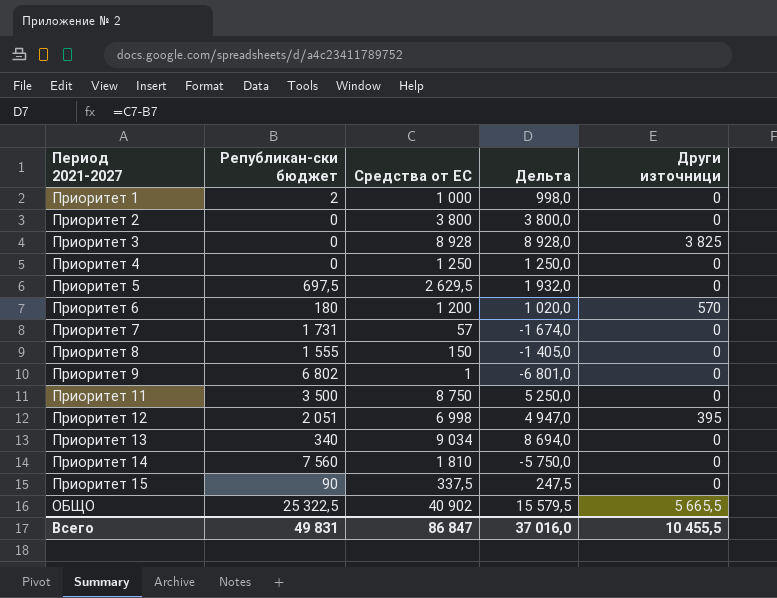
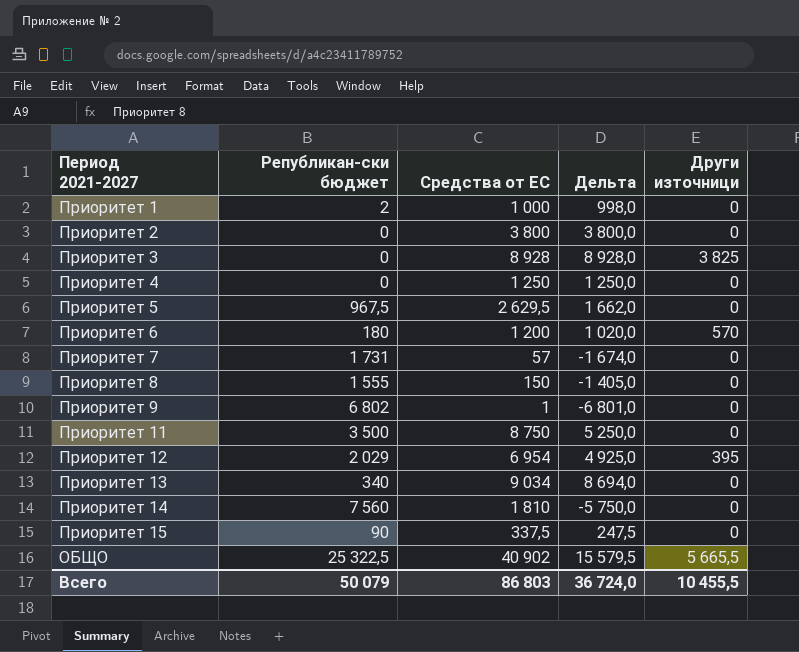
Приоритет 5 | Републикан-ски бюджет: 697,5 -> 967,5
Приоритет 5 | Дельта: 1 932,0 -> 1 662,0
Приоритет 12 | Републикан-ски бюджет: 2 051 -> 2 029
Приоритет 12 | Средства от ЕС: 6 998 -> 6 954
Приоритет 12 | Дельта: 4 947,0 -> 4 925,0
Всего | Републикан-ски бюджет: 49 831 -> 50 079
Всего | Средства от ЕС: 86 847 -> 86 803
Всего | Дельта: 37 016,0 -> 36 724,0

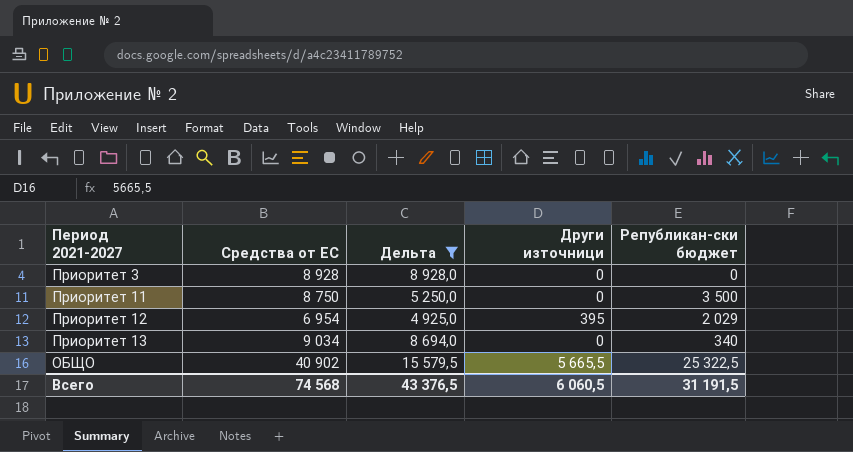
filter: none -> Дельта >= 4 925,0
column Републикан-ски бюджет | position: 2 -> 5
Приоритет 3 | Други източници: 3 825 -> 0
Всего | Средства от ЕС: 86 803 -> 74 568
Всего | Дельта: 36 724,0 -> 43 376,5
Всего | Други източници: 10 455,5 -> 6 060,5
Всего | Републикан-ски бюджет: 50 079 -> 31 191,5

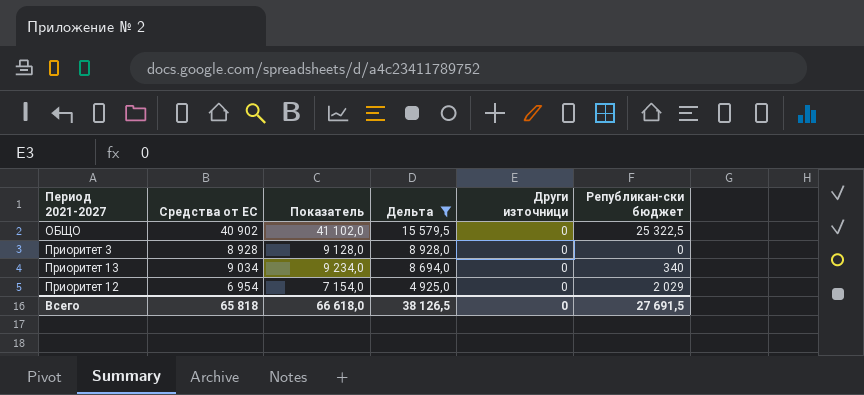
row order: none -> Дельта descending
column Показатель | formula: none -> [Средства от ЕС] + 200
row Приоритет 11: 8 750 | 5 250,0 | 0 | 3 500 -> none
ОБЩО | Други източници: 5 665,5 -> 0
Приоритет 12 | Други източници: 395 -> 0
Всего | Средства от ЕС: 74 568 -> 65 818
Всего | Дельта: 43 376,5 -> 38 126,5
Всего | Други източници: 6 060,5 -> 0
Всего | Републикан-ски бюджет: 31 191,5 -> 27 691,5

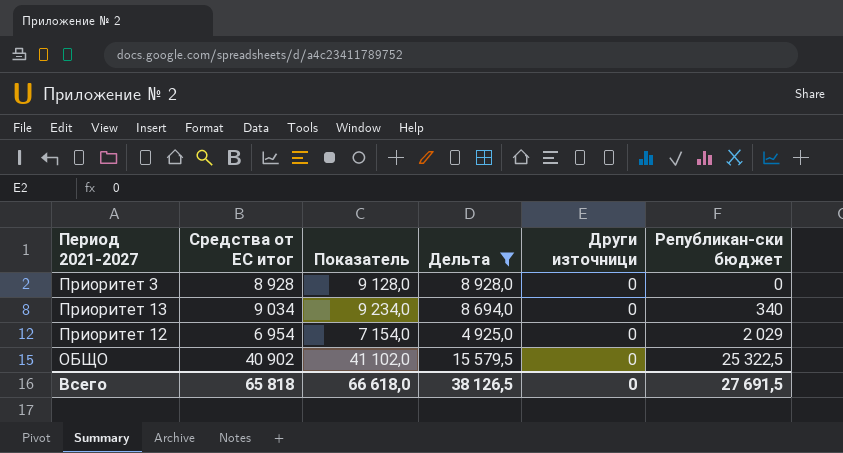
row order: Дельта descending -> Републикан-ски бюджет ascending
column name: Средства от ЕС -> Средства от ЕС итог

